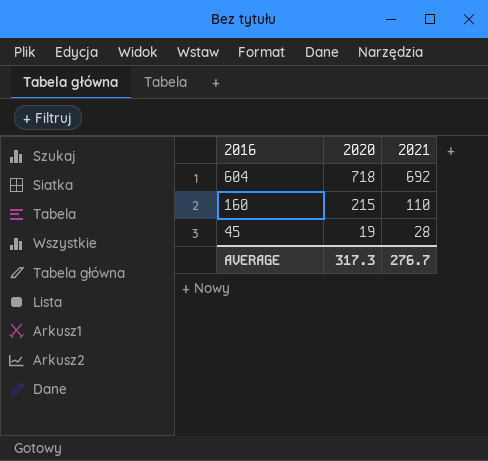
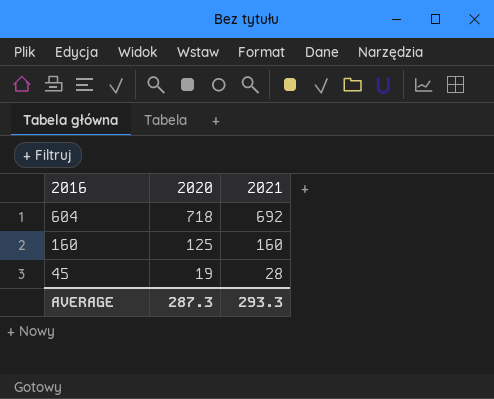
160 | 2020: 215 -> 125
160 | 2021: 110 -> 160
AVERAGE | 2020: 317.3 -> 287.3
AVERAGE | 2021: 276.7 -> 293.3

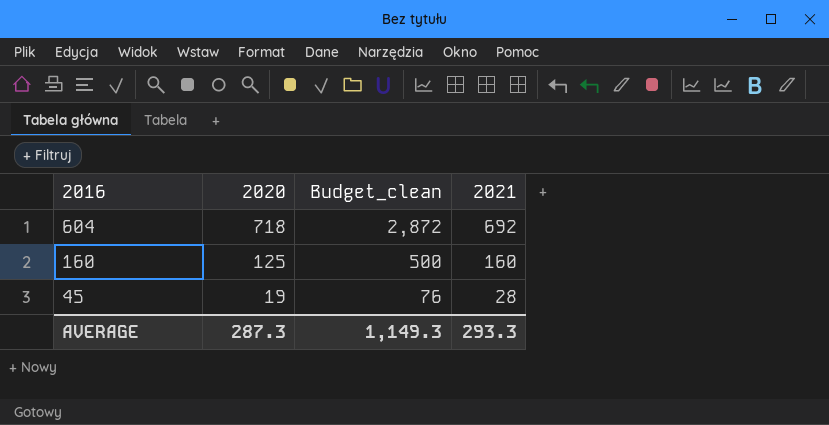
column Budget_clean | formula: none -> [2020] * 4

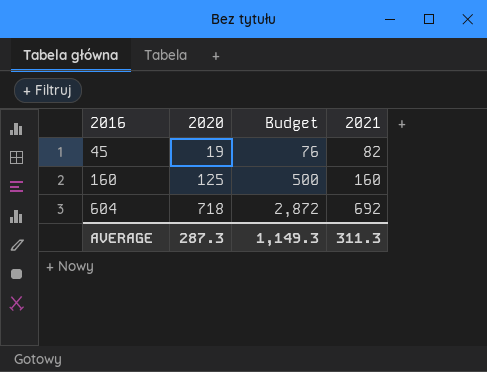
row order: 2016 descending -> 2016 ascending
column name: Budget_clean -> Budget
45 | 2021: 28 -> 82
AVERAGE | 2021: 293.3 -> 311.3

